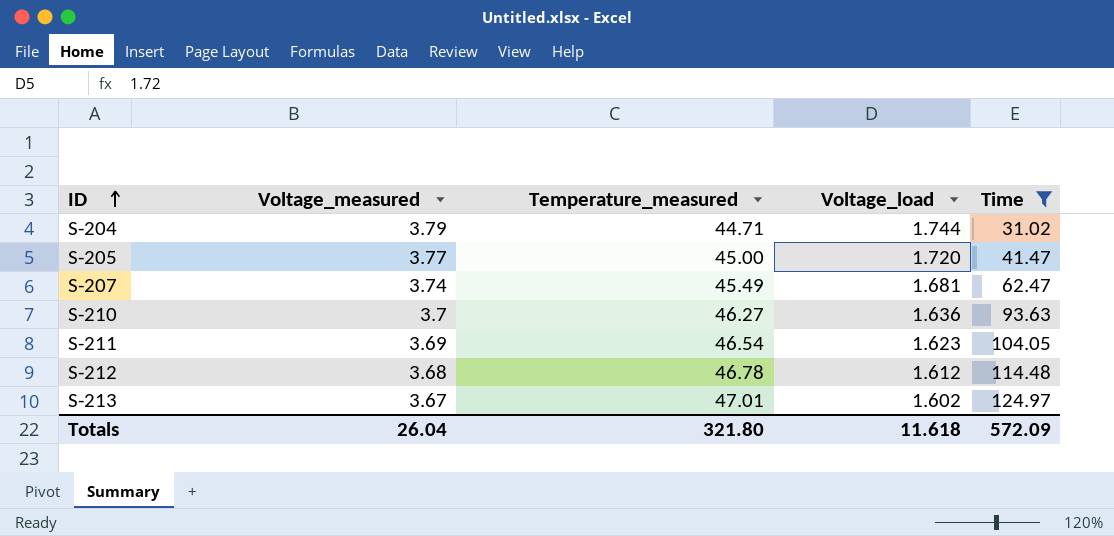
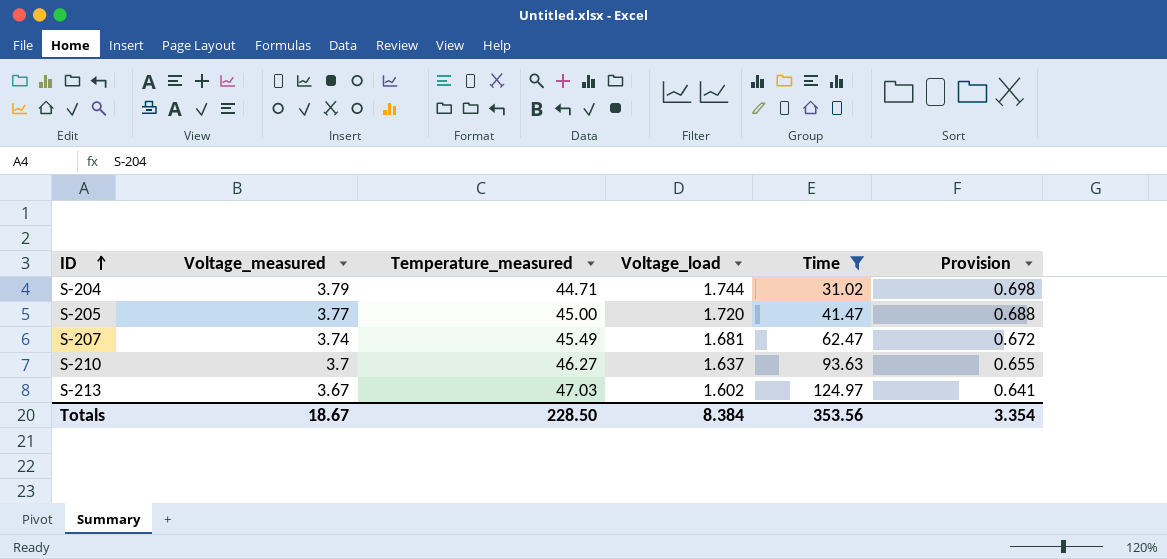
column Provision | formula: none -> [Voltage_load] * 0.4
row S-211: 3.69 | 46.54 | 1.623 | 104.05 -> none
row S-212: 3.68 | 46.78 | 1.612 | 114.48 -> none
S-210 | Voltage_load: 1.636 -> 1.637
S-213 | Temperature_measured: 47.01 -> 47.03
Totals | Voltage_measured: 26.04 -> 18.67
Totals | Temperature_measured: 321.80 -> 228.50
Totals | Voltage_load: 11.618 -> 8.384
Totals | Time: 572.09 -> 353.56

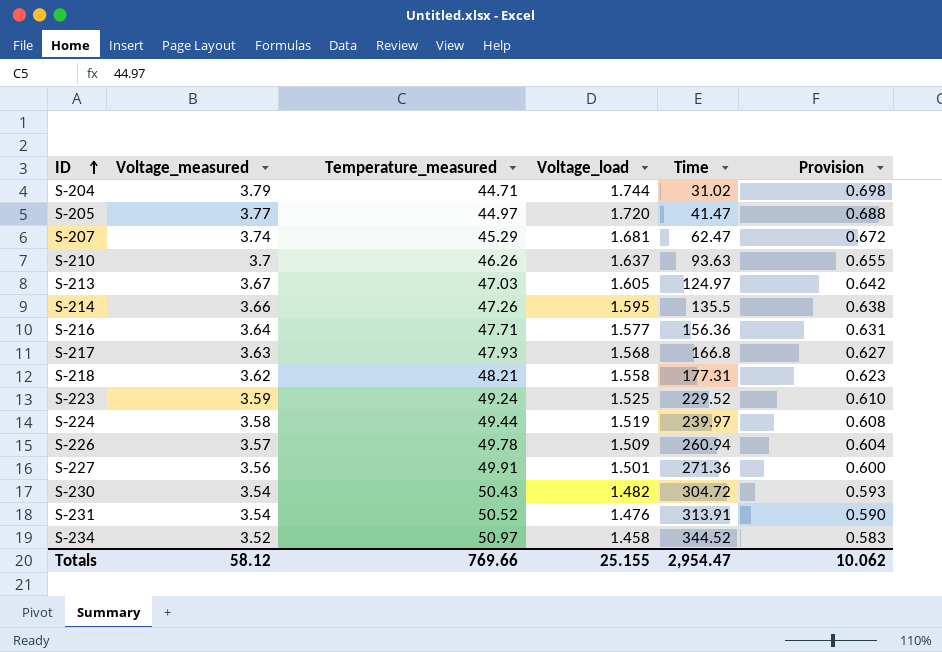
filter: Time <= 124.97 -> none
S-205 | Temperature_measured: 45.00 -> 44.97
S-207 | Temperature_measured: 45.49 -> 45.29
S-210 | Temperature_measured: 46.27 -> 46.26
S-213 | Voltage_load: 1.602 -> 1.605
S-213 | Provision: 0.641 -> 0.642
Totals | Voltage_measured: 18.67 -> 58.12
Totals | Temperature_measured: 228.50 -> 769.66
Totals | Voltage_load: 8.384 -> 25.155
Totals | Time: 353.56 -> 2,954.47
Totals | Provision: 3.354 -> 10.062

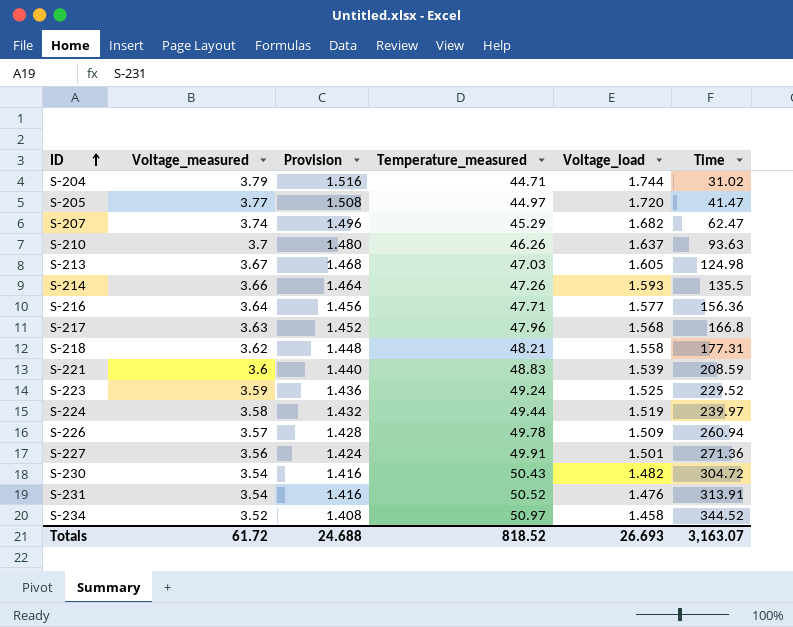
column Provision | formula: [Voltage_load] * 0.4 -> [Voltage_measured] * 0.4
column Provision | position: 6 -> 3
S-207 | Voltage_load: 1.681 -> 1.682
S-213 | Time: 124.97 -> 124.98
S-214 | Voltage_load: 1.595 -> 1.593
S-217 | Temperature_measured: 47.93 -> 47.96
row S-221: none -> 3.6 | 1.440 | 48.83 | 1.539 | 208.59
Totals | Voltage_measured: 58.12 -> 61.72
Totals | Provision: 10.062 -> 24.688
Totals | Temperature_measured: 769.66 -> 818.52
Totals | Voltage_load: 25.155 -> 26.693
Totals | Time: 2,954.47 -> 3,163.07

